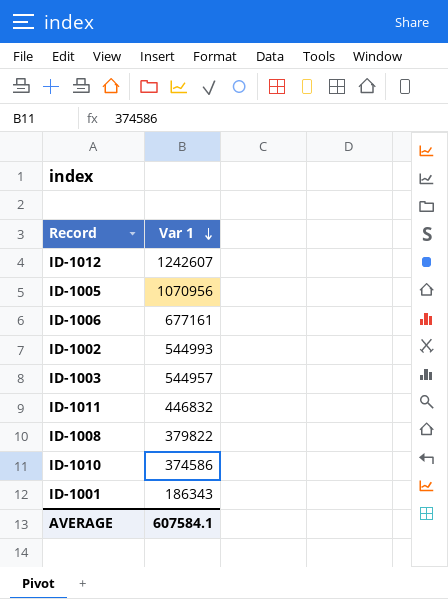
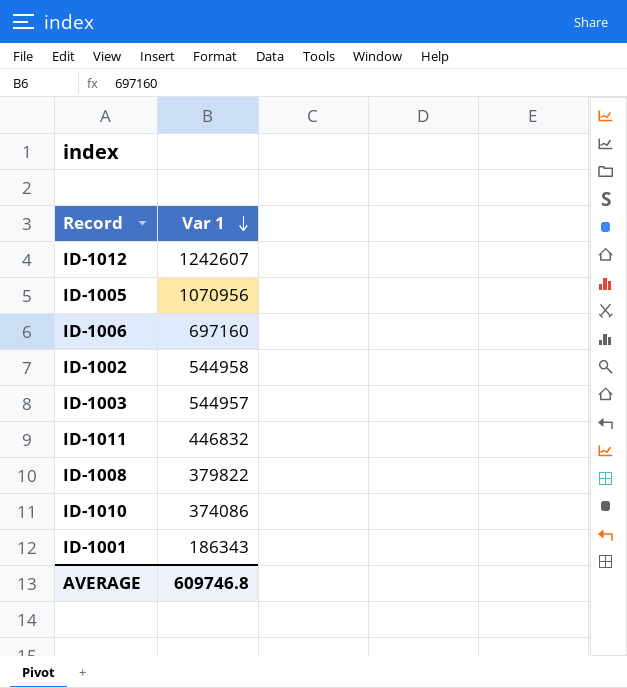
ID-1006 | Var 1: 677161 -> 697160
ID-1002 | Var 1: 544993 -> 544958
ID-1010 | Var 1: 374586 -> 374086
AVERAGE | Var 1: 607584.1 -> 609746.8

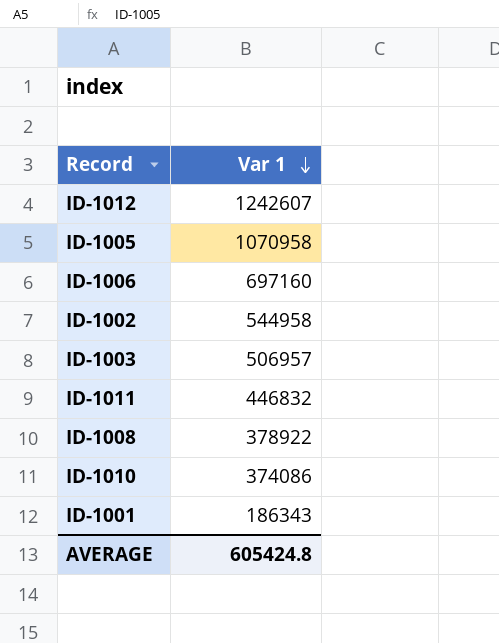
ID-1005 | Var 1: 1070956 -> 1070958
ID-1003 | Var 1: 544957 -> 506957
ID-1008 | Var 1: 379822 -> 378922
AVERAGE | Var 1: 609746.8 -> 605424.8

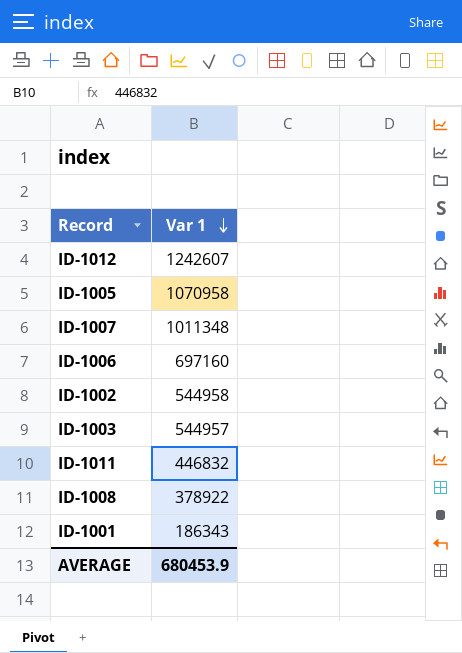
row ID-1010: 374086 -> none
row ID-1007: none -> 1011348
ID-1003 | Var 1: 506957 -> 544957
AVERAGE | Var 1: 605424.8 -> 680453.9

